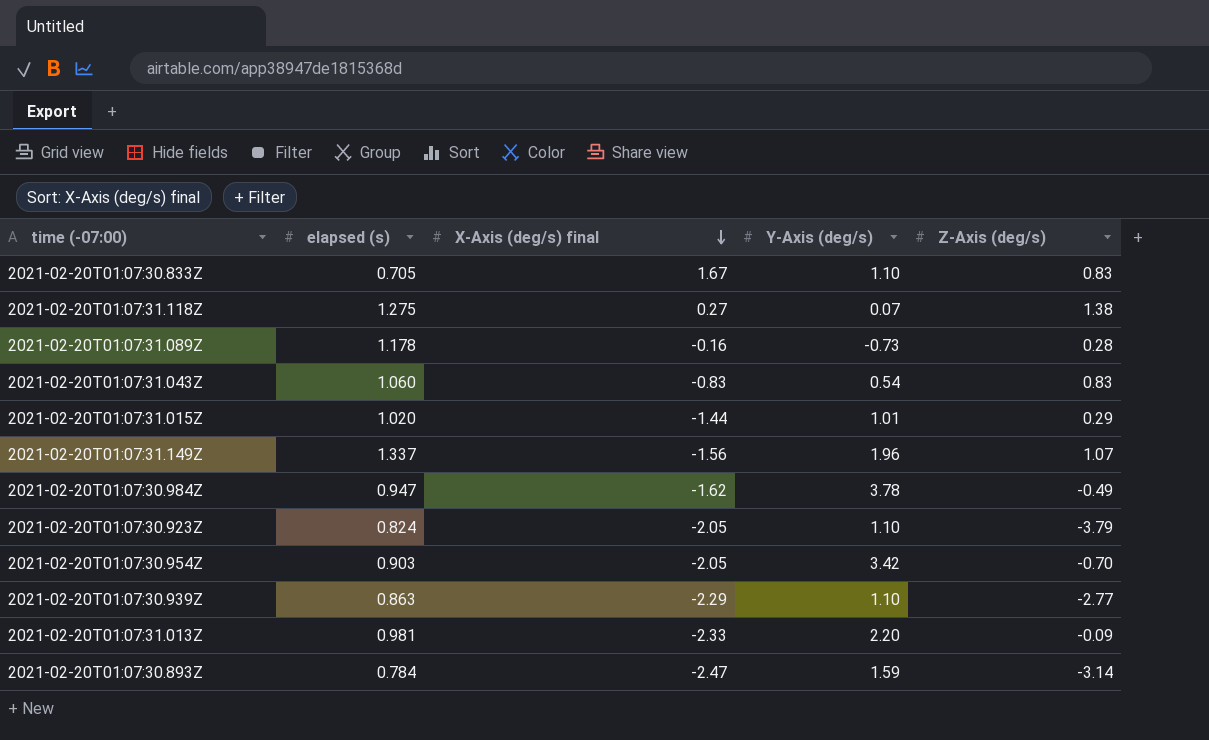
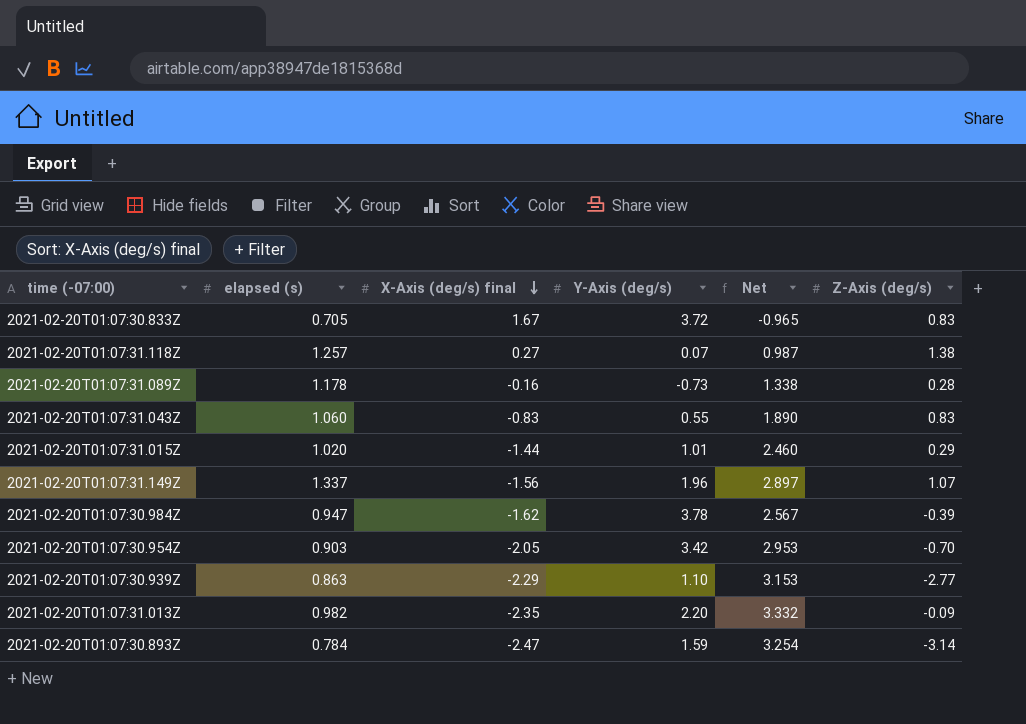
column Net | formula: none -> [elapsed (s)] - [X-Axis (deg/s) final]
row 2021-02-20T01:07:30.923Z: 0.824 | -2.05 | 1.10 | -3.79 -> none
2021-02-20T01:07:30.833Z | Y-Axis (deg/s): 1.10 -> 3.72
2021-02-20T01:07:31.118Z | elapsed (s): 1.275 -> 1.257
2021-02-20T01:07:31.043Z | Y-Axis (deg/s): 0.54 -> 0.55
2021-02-20T01:07:30.984Z | Z-Axis (deg/s): -0.49 -> -0.39
2021-02-20T01:07:31.013Z | elapsed (s): 0.981 -> 0.982
2021-02-20T01:07:31.013Z | X-Axis (deg/s) final: -2.33 -> -2.35

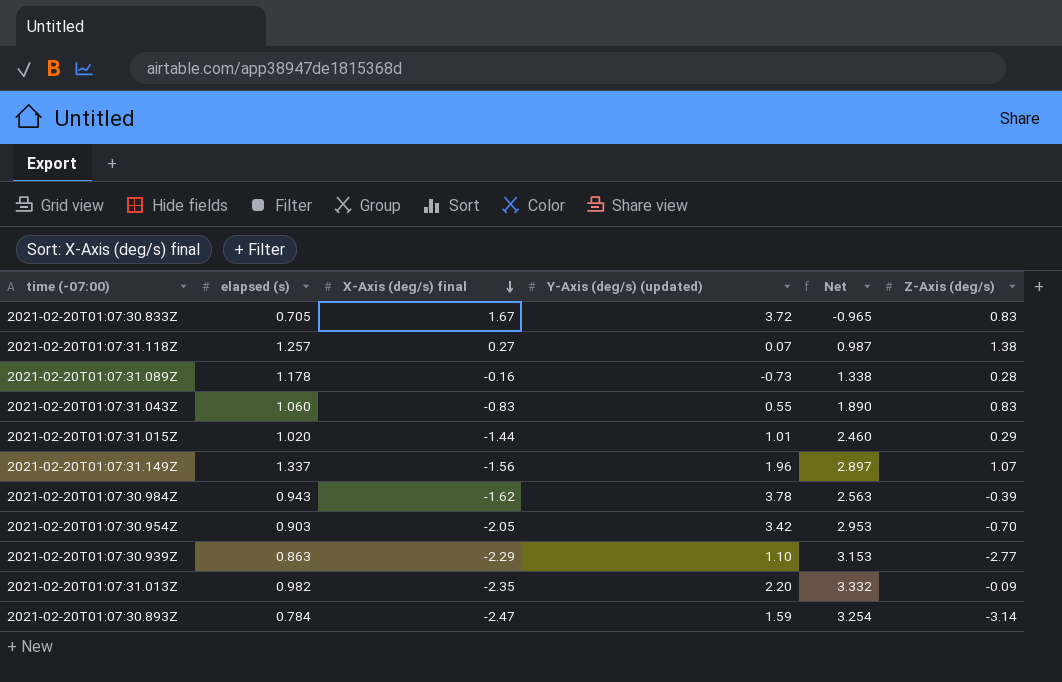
column name: Y-Axis (deg/s) -> Y-Axis (deg/s) (updated)
2021-02-20T01:07:30.984Z | elapsed (s): 0.947 -> 0.943
2021-02-20T01:07:30.984Z | Net: 2.567 -> 2.563

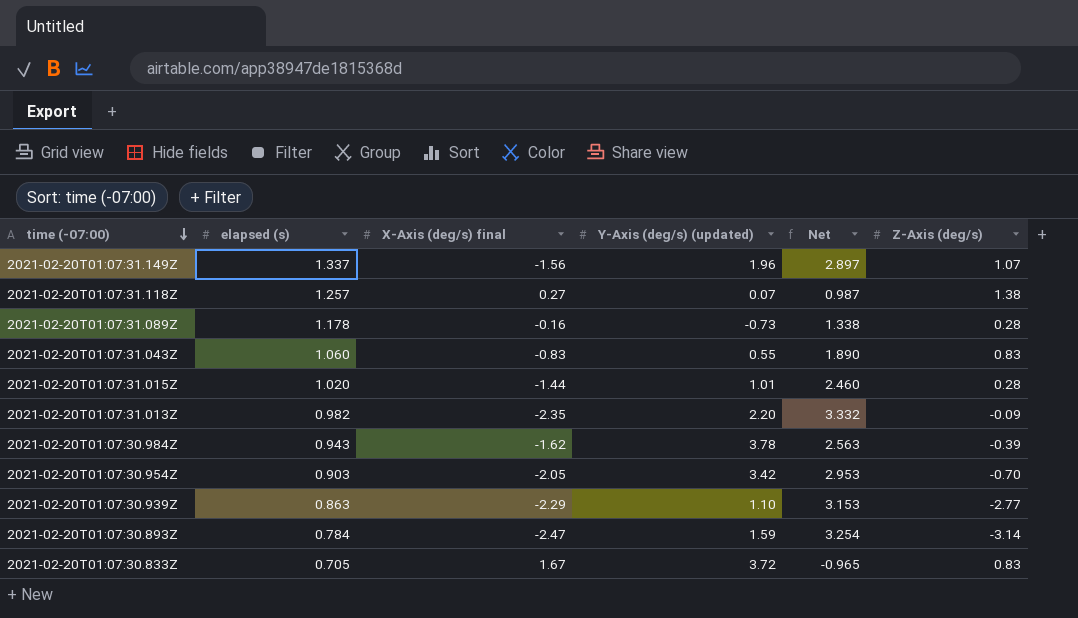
row order: X-Axis (deg/s) final descending -> time (-07:00) descending
2021-02-20T01:07:31.015Z | Z-Axis (deg/s): 0.29 -> 0.28

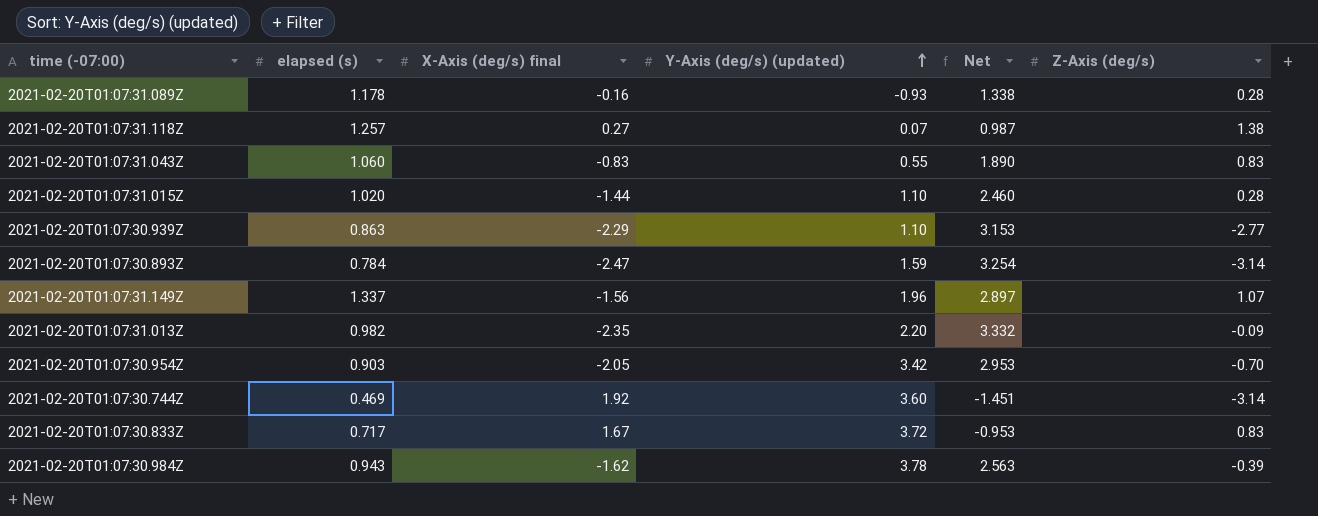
row order: time (-07:00) descending -> Y-Axis (deg/s) (updated) ascending
2021-02-20T01:07:31.089Z | Y-Axis (deg/s) (updated): -0.73 -> -0.93
2021-02-20T01:07:31.015Z | Y-Axis (deg/s) (updated): 1.01 -> 1.10
row 2021-02-20T01:07:30.744Z: none -> 0.469 | 1.92 | 3.60 | -1.451 | -3.14
2021-02-20T01:07:30.833Z | elapsed (s): 0.705 -> 0.717
2021-02-20T01:07:30.833Z | Net: -0.965 -> -0.953

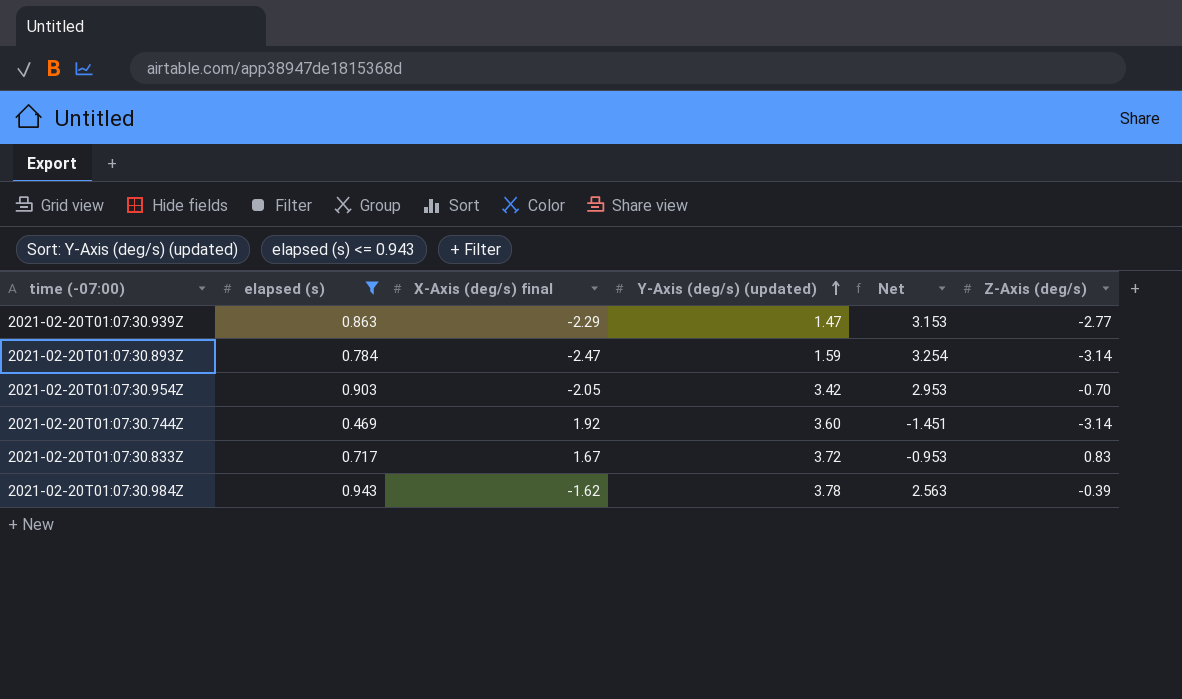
filter: none -> elapsed (s) <= 0.943
2021-02-20T01:07:30.939Z | Y-Axis (deg/s) (updated): 1.10 -> 1.47

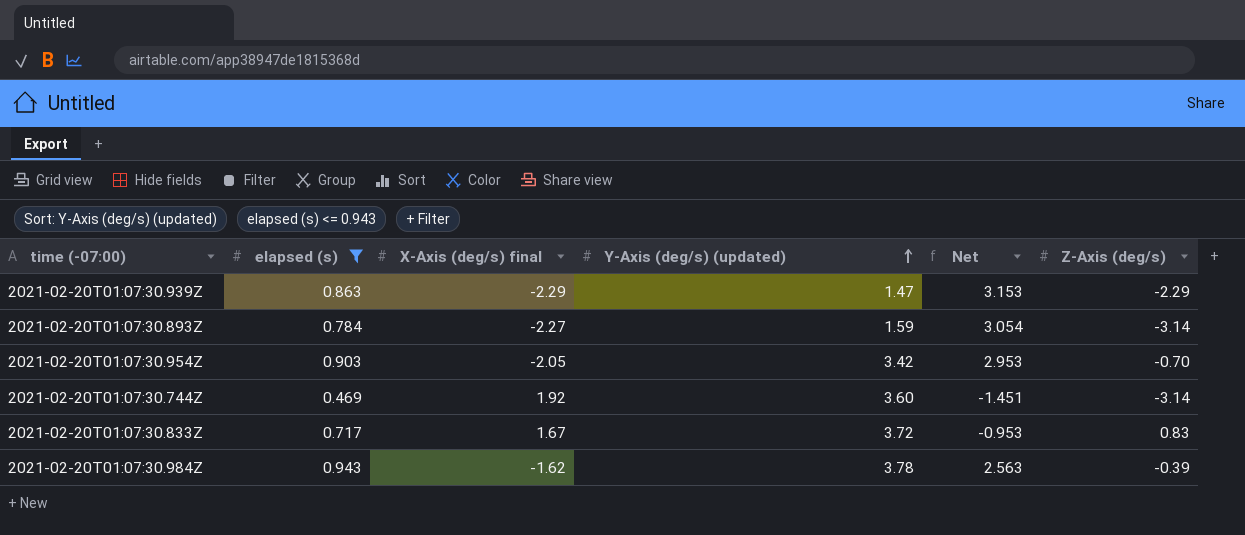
2021-02-20T01:07:30.939Z | Z-Axis (deg/s): -2.77 -> -2.29
2021-02-20T01:07:30.893Z | X-Axis (deg/s) final: -2.47 -> -2.27
2021-02-20T01:07:30.893Z | Net: 3.254 -> 3.054

